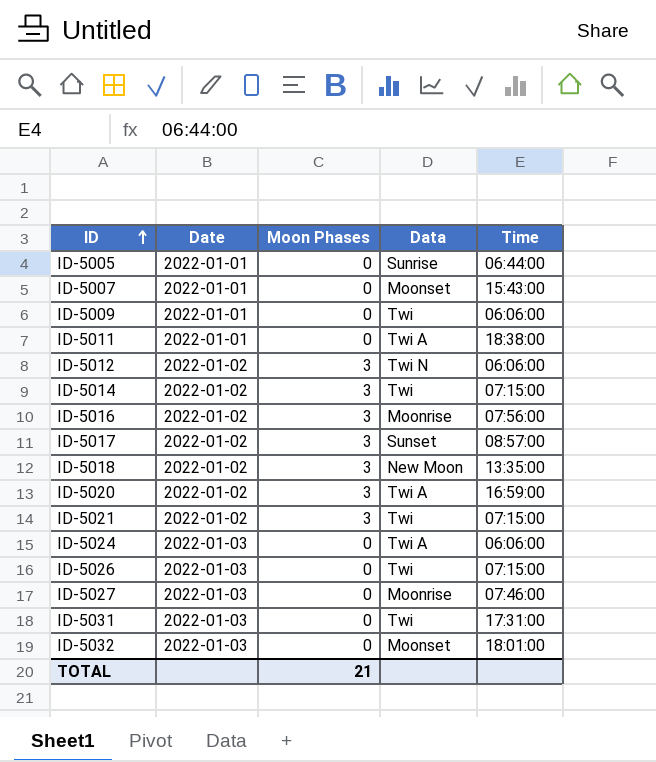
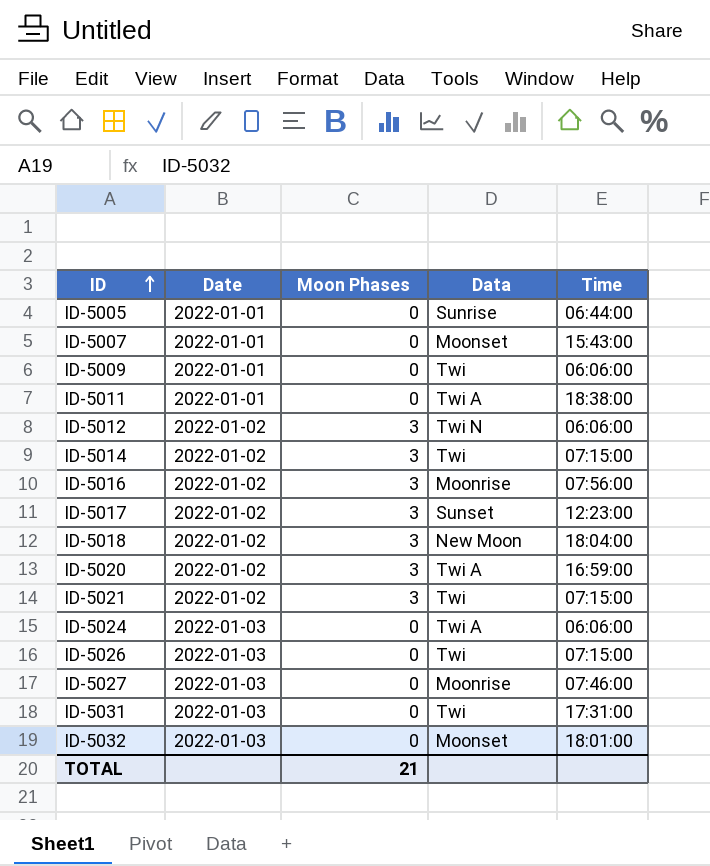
ID-5017 | Time: 08:57:00 -> 12:23:00
ID-5018 | Time: 13:35:00 -> 18:04:00

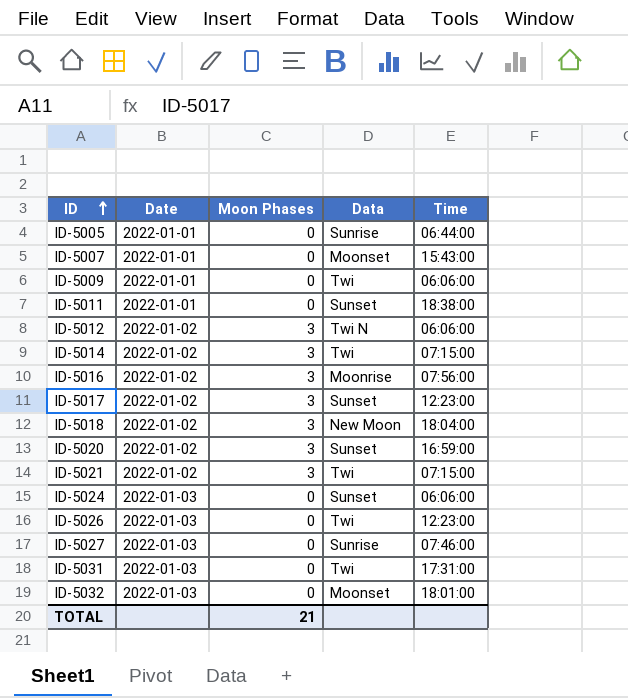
ID-5011 | Data: Twi A -> Sunset
ID-5020 | Data: Twi A -> Sunset
ID-5024 | Data: Twi A -> Sunset
ID-5026 | Time: 07:15:00 -> 12:23:00
ID-5027 | Data: Moonrise -> Sunrise

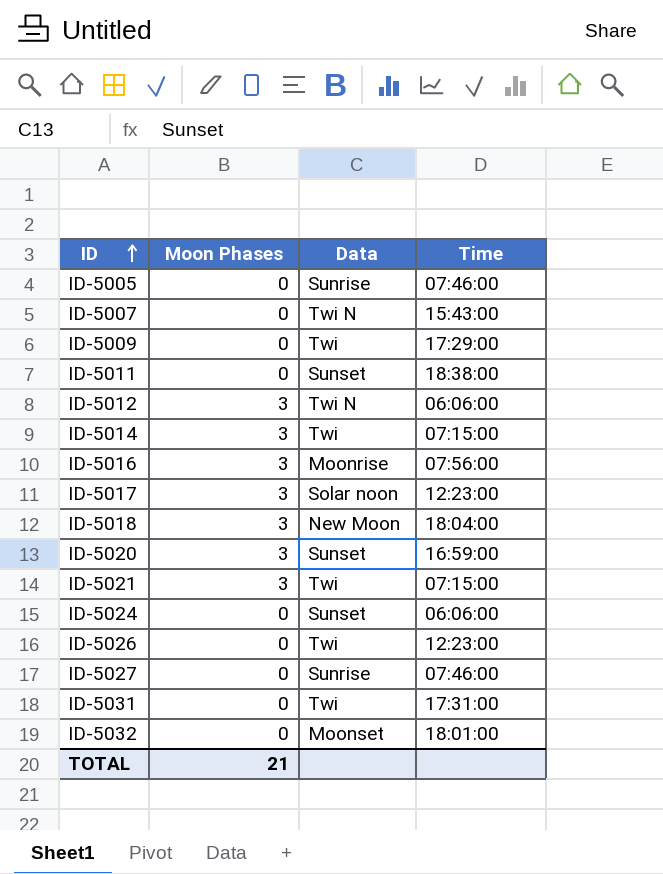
column Date | position: 2 -> none
ID-5005 | Time: 06:44:00 -> 07:46:00
ID-5007 | Data: Moonset -> Twi N
ID-5009 | Time: 06:06:00 -> 17:29:00
ID-5017 | Data: Sunset -> Solar noon

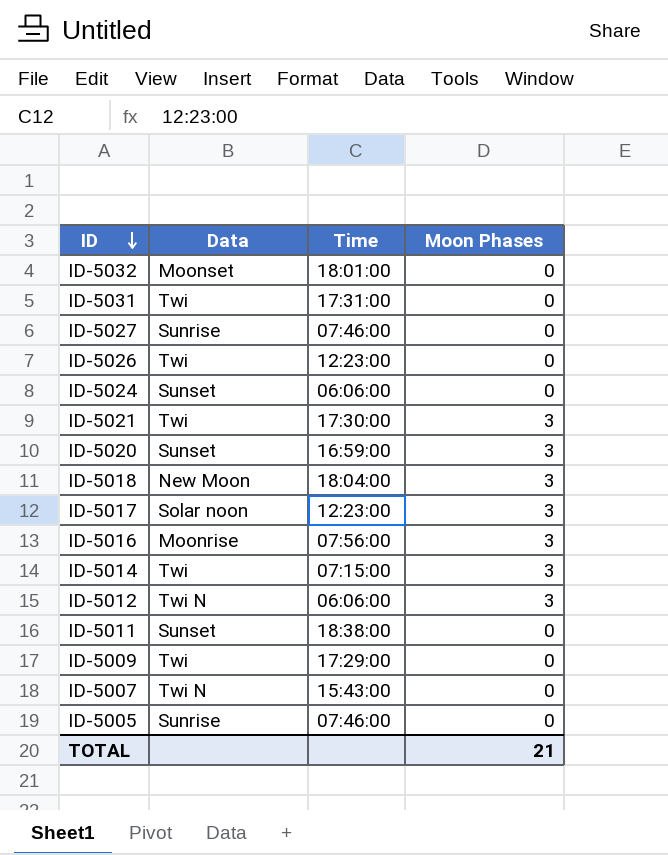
row order: ID ascending -> ID descending
column Moon Phases | position: 2 -> 4
ID-5021 | Time: 07:15:00 -> 17:30:00

